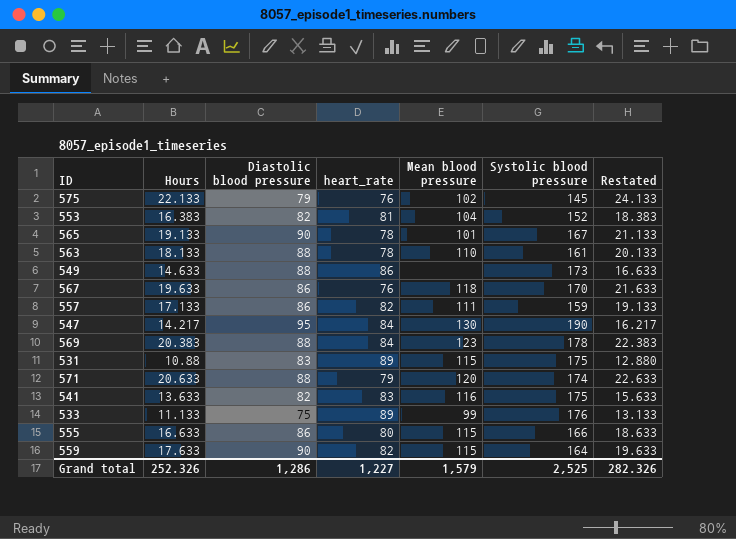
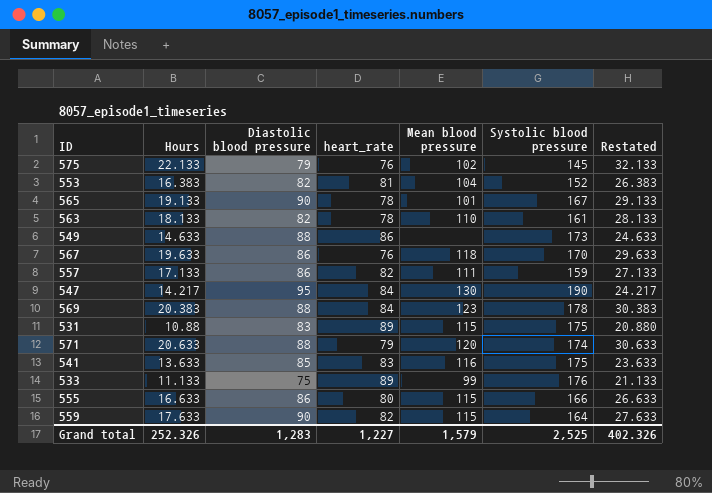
column Restated | formula: [Hours] + 2 -> [Hours] + 10
563 | Diastolic blood pressure: 88 -> 82
541 | Diastolic blood pressure: 82 -> 85
Grand total | Diastolic blood pressure: 1,286 -> 1,283
Grand total | Restated: 282.326 -> 402.326

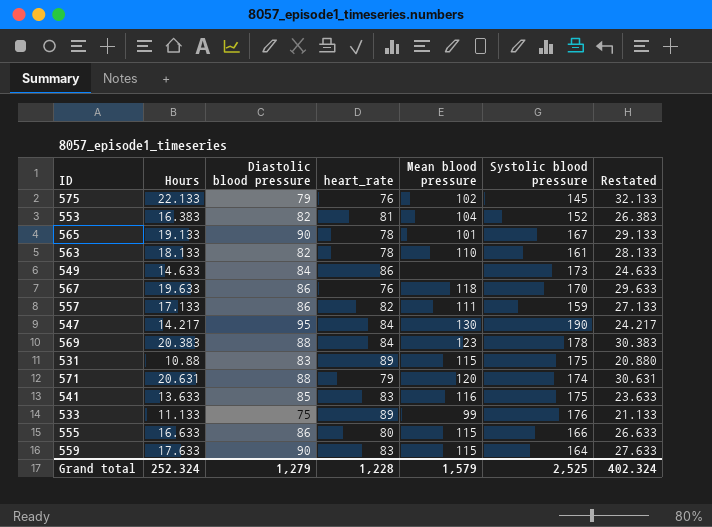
549 | Diastolic blood pressure: 88 -> 84
571 | Hours: 20.633 -> 20.631
571 | Restated: 30.633 -> 30.631
559 | heart_rate: 82 -> 83
Grand total | Hours: 252.326 -> 252.324
Grand total | Diastolic blood pressure: 1,283 -> 1,279
Grand total | heart_rate: 1,227 -> 1,228
Grand total | Restated: 402.326 -> 402.324

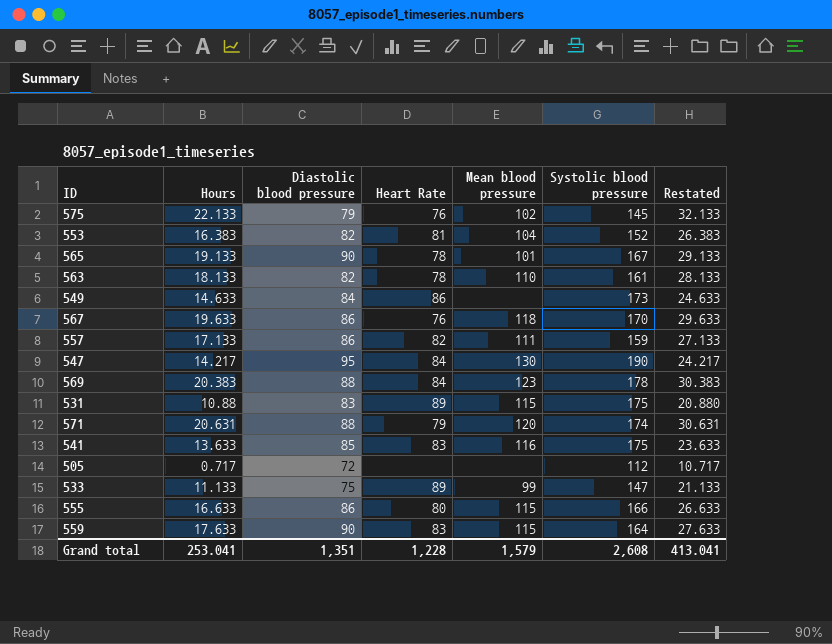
column name: heart_rate -> Heart Rate
row 505: none -> 0.717 | 72 | none | none | 112 | 10.717
533 | Systolic blood pressure: 176 -> 147
Grand total | Hours: 252.324 -> 253.041
Grand total | Diastolic blood pressure: 1,279 -> 1,351
Grand total | Systolic blood pressure: 2,525 -> 2,608
Grand total | Restated: 402.324 -> 413.041

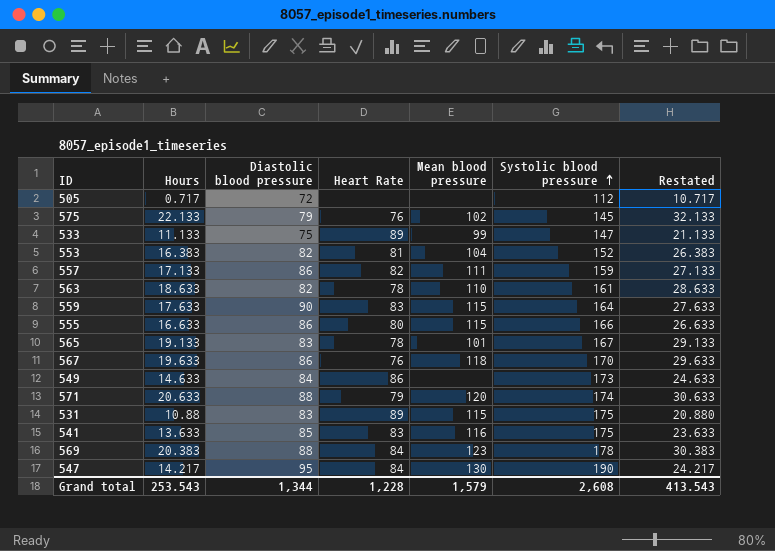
row order: none -> Systolic blood pressure ascending
563 | Hours: 18.133 -> 18.633
563 | Restated: 28.133 -> 28.633
565 | Diastolic blood pressure: 90 -> 83
571 | Hours: 20.631 -> 20.633
571 | Restated: 30.631 -> 30.633
Grand total | Hours: 253.041 -> 253.543
Grand total | Diastolic blood pressure: 1,351 -> 1,344
Grand total | Restated: 413.041 -> 413.543

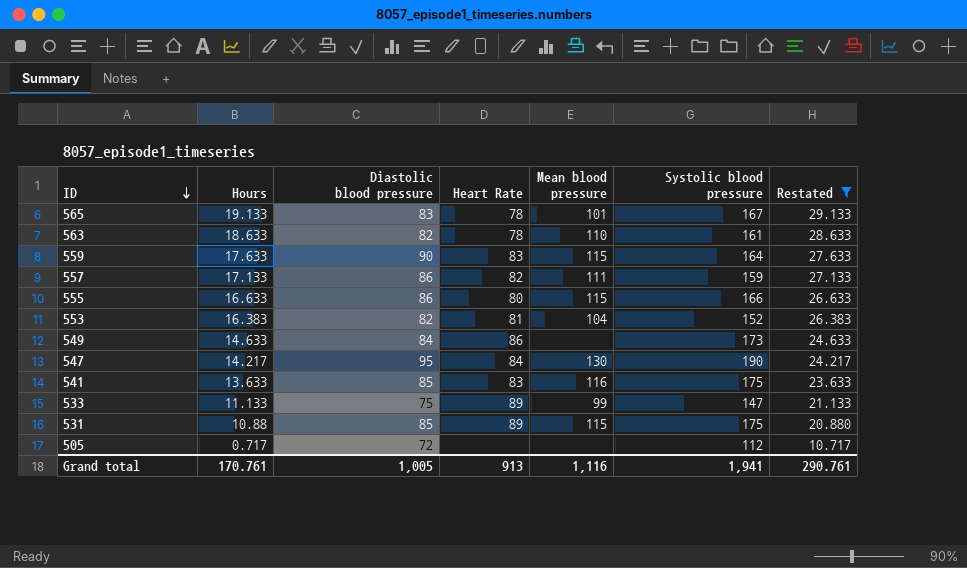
filter: none -> Restated <= 29.133
row order: Systolic blood pressure ascending -> ID descending
531 | Diastolic blood pressure: 83 -> 85
Grand total | Hours: 253.543 -> 170.761
Grand total | Diastolic blood pressure: 1,344 -> 1,005
Grand total | Heart Rate: 1,228 -> 913
Grand total | Mean blood pressure: 1,579 -> 1,116
Grand total | Systolic blood pressure: 2,608 -> 1,941
Grand total | Restated: 413.543 -> 290.761

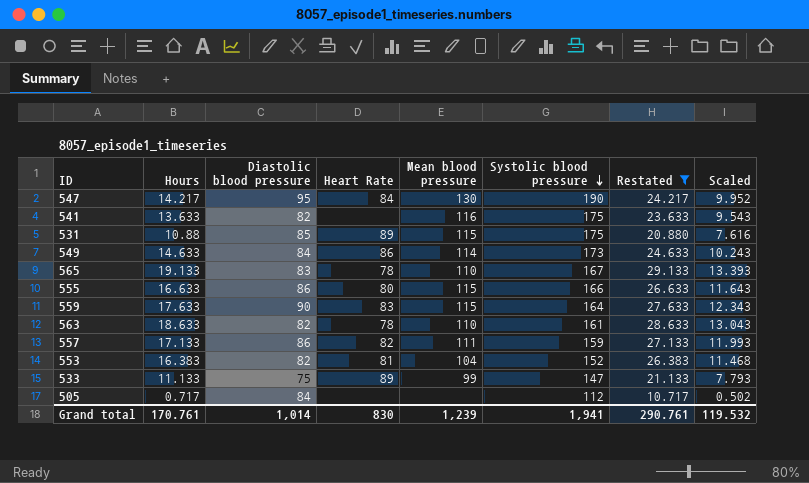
row order: ID descending -> Systolic blood pressure descending
column Scaled | formula: none -> [Hours] * 0.7
541 | Diastolic blood pressure: 85 -> 82
541 | Heart Rate: 83 -> none
549 | Mean blood pressure: none -> 114
565 | Mean blood pressure: 101 -> 110
505 | Diastolic blood pressure: 72 -> 84
Grand total | Diastolic blood pressure: 1,005 -> 1,014
Grand total | Heart Rate: 913 -> 830
Grand total | Mean blood pressure: 1,116 -> 1,239

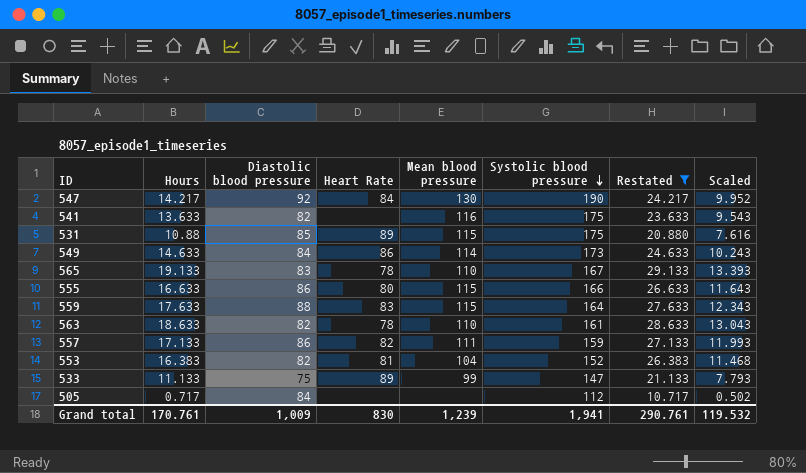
547 | Diastolic blood pressure: 95 -> 92
559 | Diastolic blood pressure: 90 -> 88
Grand total | Diastolic blood pressure: 1,014 -> 1,009

